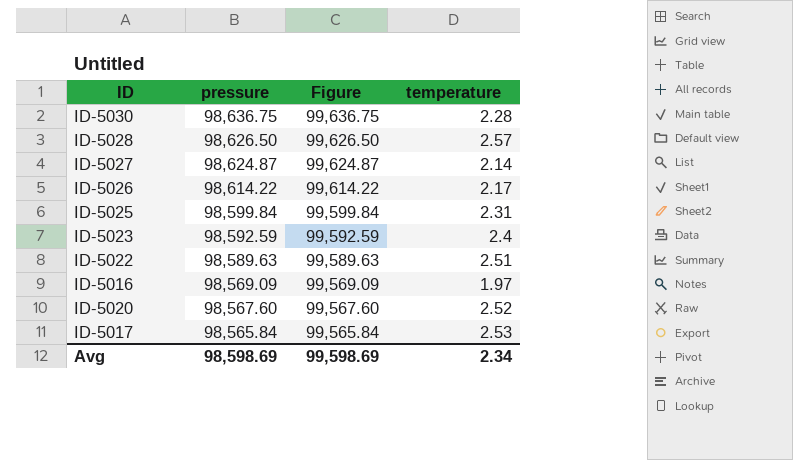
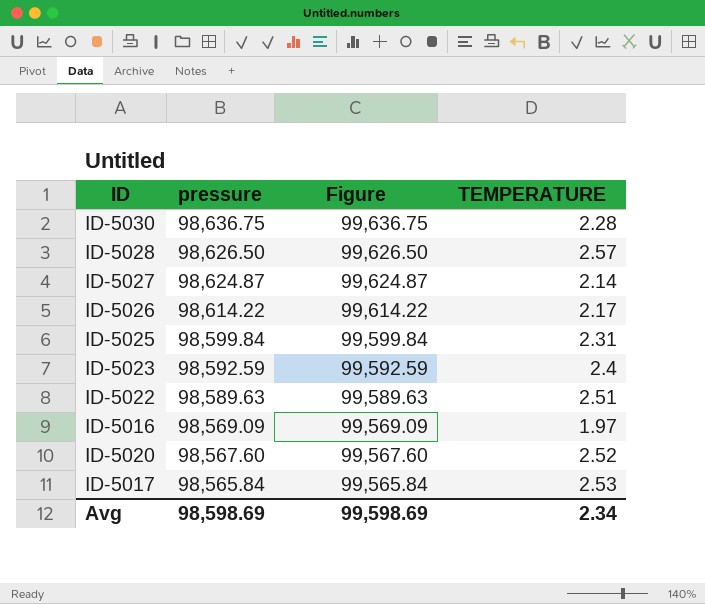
column name: temperature -> TEMPERATURE

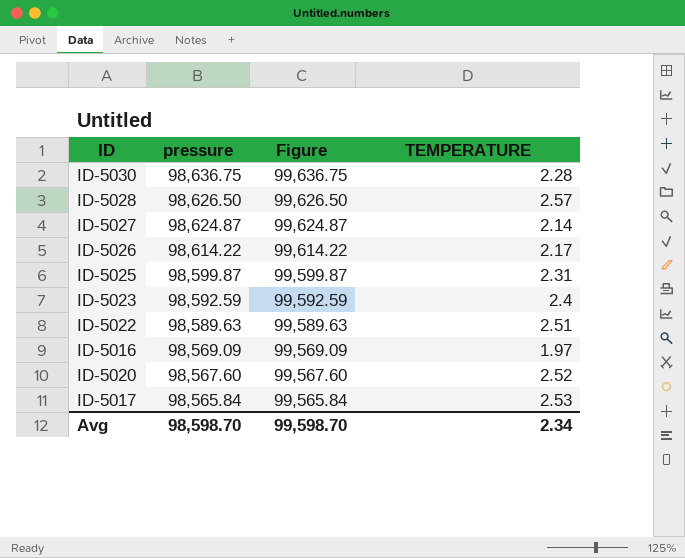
ID-5025 | pressure: 98,599.84 -> 98,599.87
ID-5025 | Figure: 99,599.84 -> 99,599.87
Avg | pressure: 98,598.69 -> 98,598.70
Avg | Figure: 99,598.69 -> 99,598.70

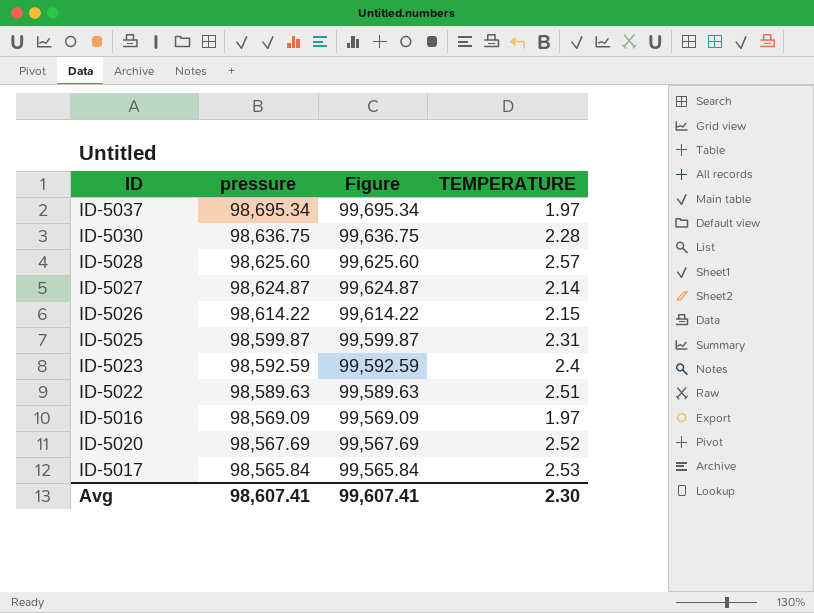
row ID-5037: none -> 98,695.34 | 99,695.34 | 1.97
ID-5028 | pressure: 98,626.50 -> 98,625.60
ID-5028 | Figure: 99,626.50 -> 99,625.60
ID-5026 | TEMPERATURE: 2.17 -> 2.15
ID-5020 | pressure: 98,567.60 -> 98,567.69
ID-5020 | Figure: 99,567.60 -> 99,567.69
Avg | pressure: 98,598.70 -> 98,607.41
Avg | Figure: 99,598.70 -> 99,607.41
Avg | TEMPERATURE: 2.34 -> 2.30

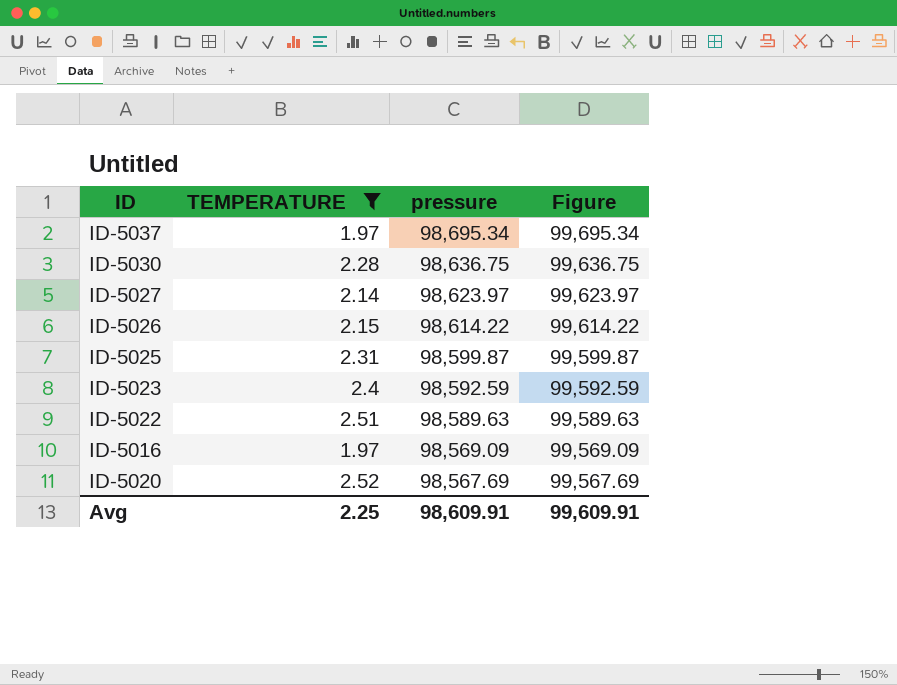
filter: none -> TEMPERATURE <= 2.52
column TEMPERATURE | position: 4 -> 2
ID-5027 | pressure: 98,624.87 -> 98,623.97
ID-5027 | Figure: 99,624.87 -> 99,623.97
Avg | TEMPERATURE: 2.30 -> 2.25
Avg | pressure: 98,607.41 -> 98,609.91
Avg | Figure: 99,607.41 -> 99,609.91

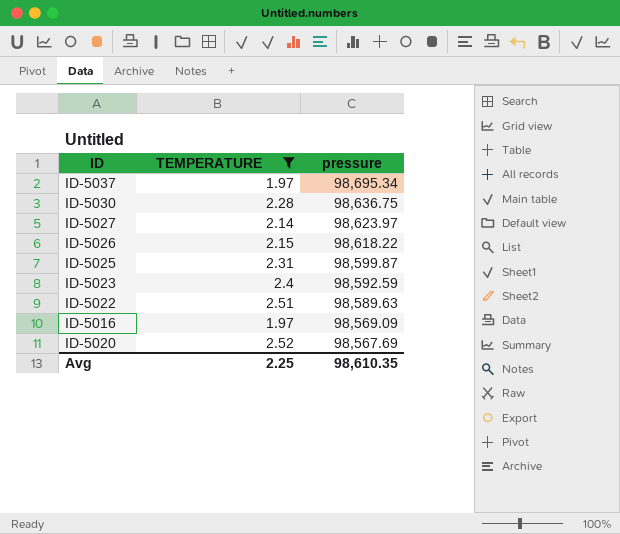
column Figure | formula: [pressure] + 1000 -> none
ID-5026 | pressure: 98,614.22 -> 98,618.22
Avg | pressure: 98,609.91 -> 98,610.35

